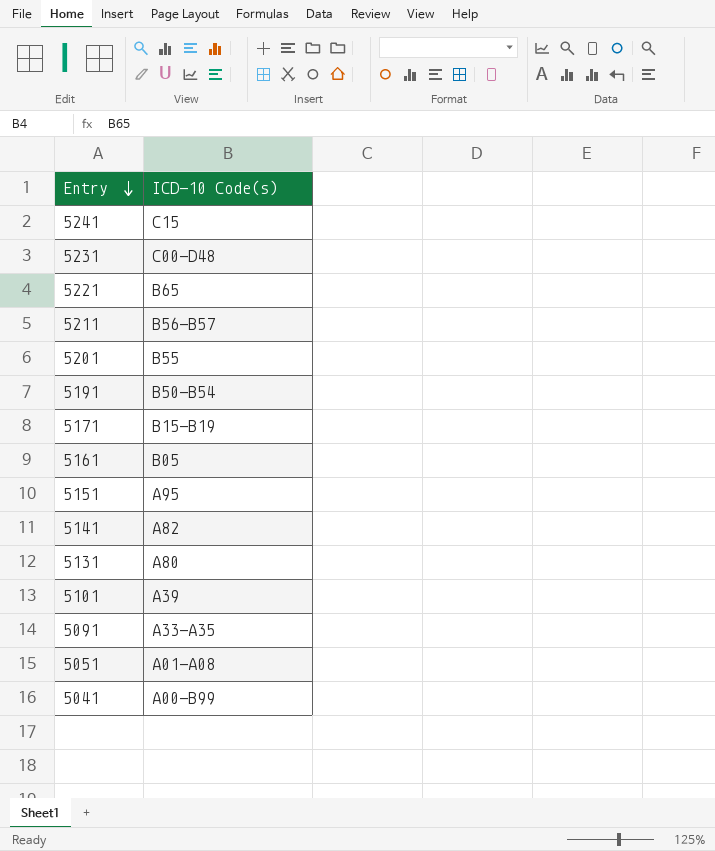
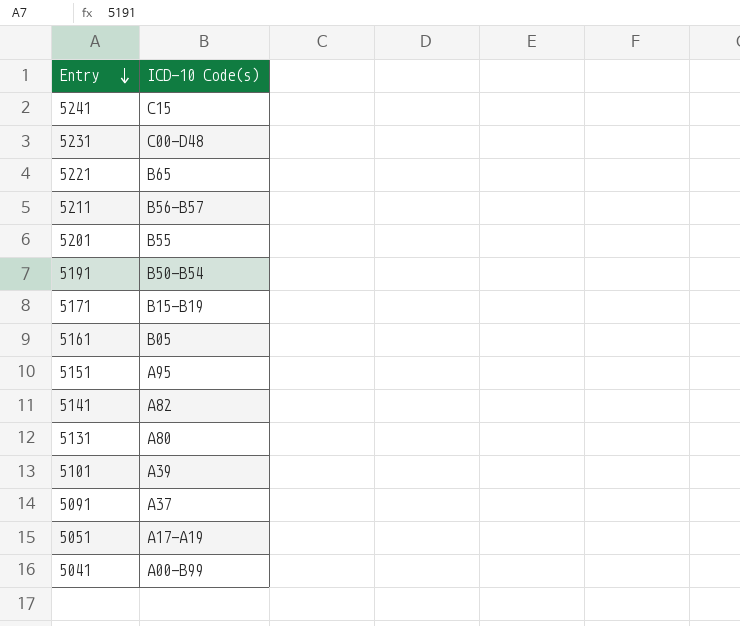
5091 | ICD-10 Code(s): A33-A35 -> A37
5051 | ICD-10 Code(s): A01-A08 -> A17-A19

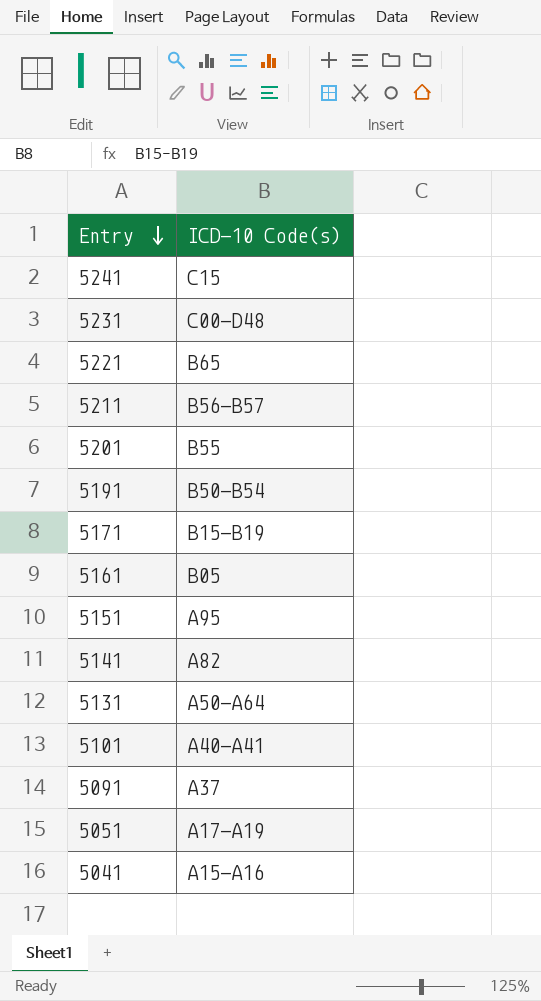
5131 | ICD-10 Code(s): A80 -> A50-A64
5101 | ICD-10 Code(s): A39 -> A40-A41
5041 | ICD-10 Code(s): A00-B99 -> A15-A16

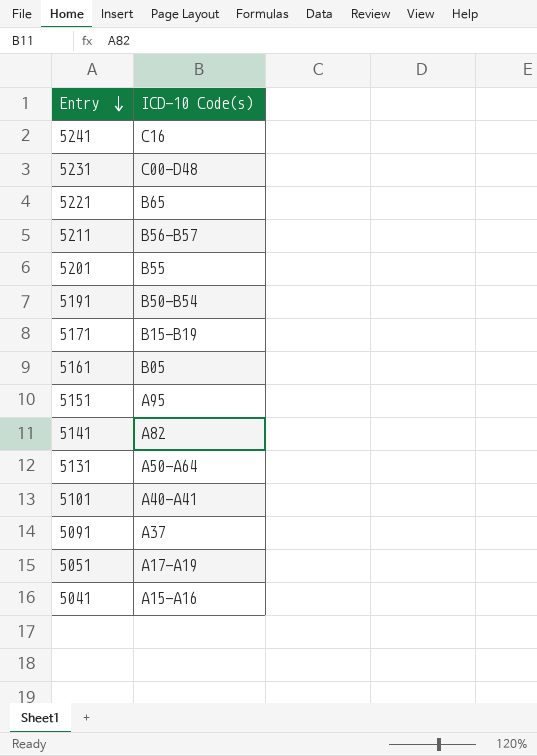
5241 | ICD-10 Code(s): C15 -> C16

